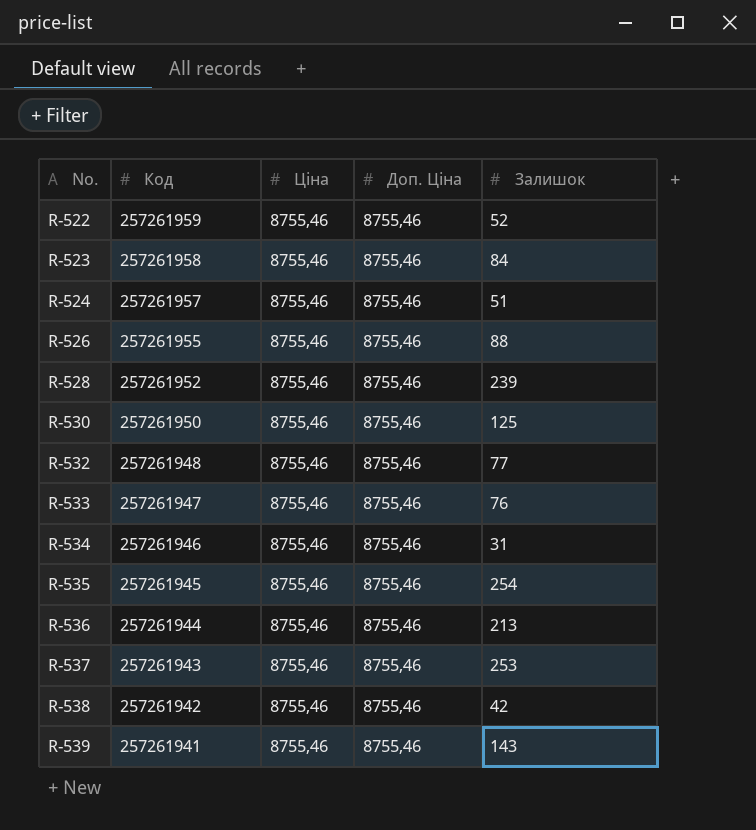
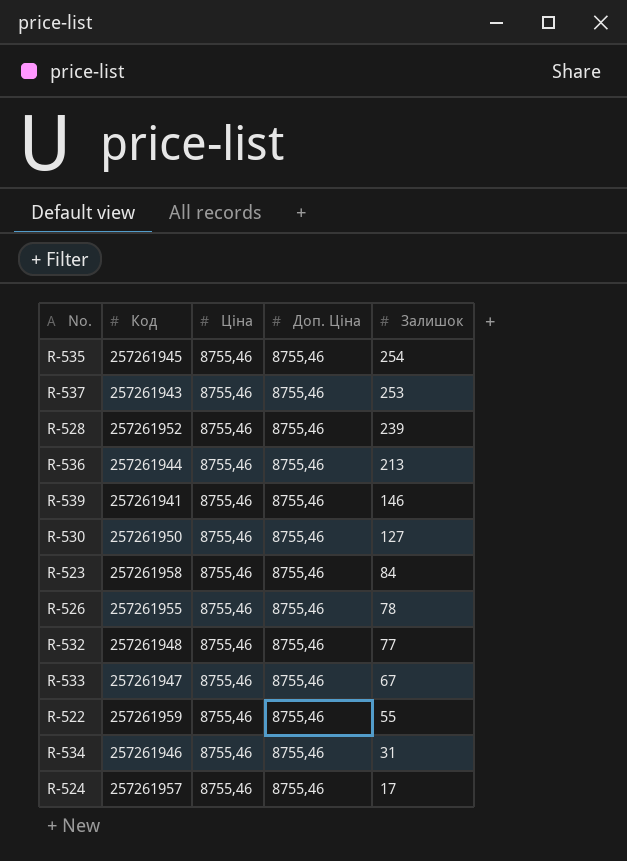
row order: No. ascending -> Залишок descending
row R-538: 257261942 | 8755,46 | 8755,46 | 42 -> none
R-539 | Залишок: 143 -> 146
R-530 | Залишок: 125 -> 127
R-526 | Залишок: 88 -> 78
R-533 | Залишок: 76 -> 67
R-522 | Залишок: 52 -> 55
R-524 | Залишок: 51 -> 17

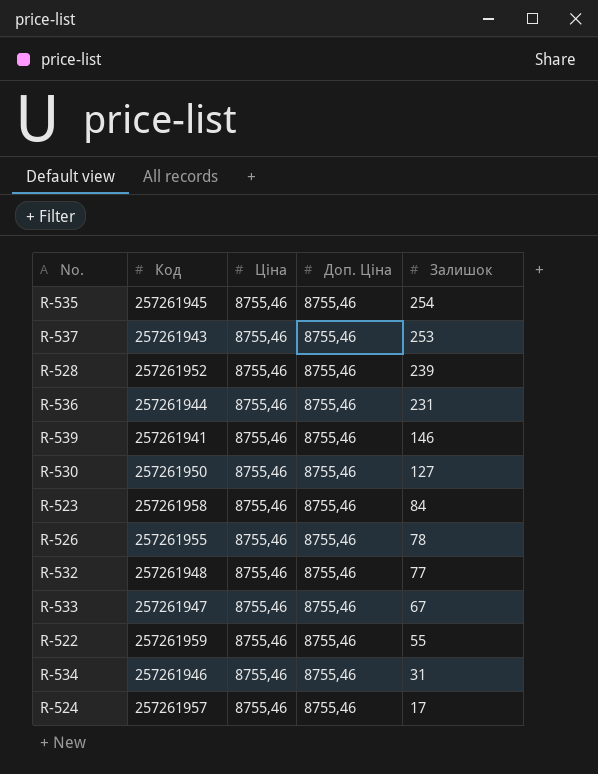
R-536 | Залишок: 213 -> 231

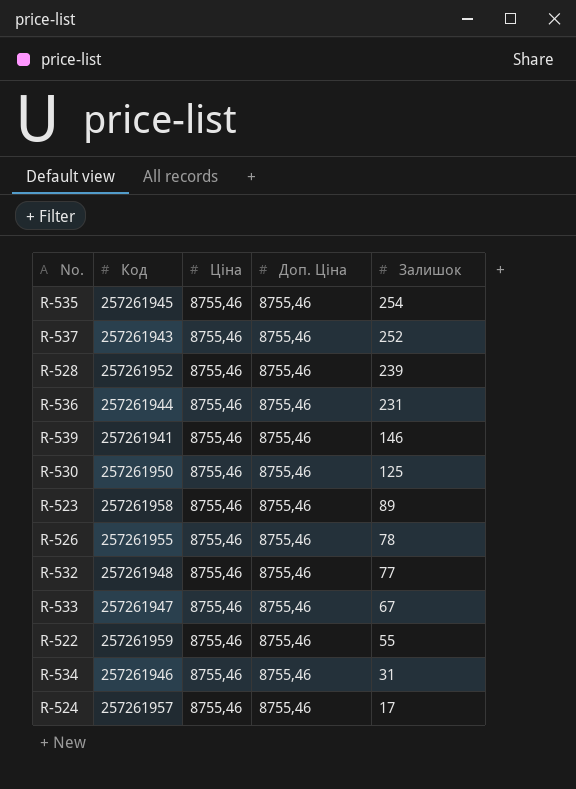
R-537 | Залишок: 253 -> 252
R-530 | Залишок: 127 -> 125
R-523 | Залишок: 84 -> 89

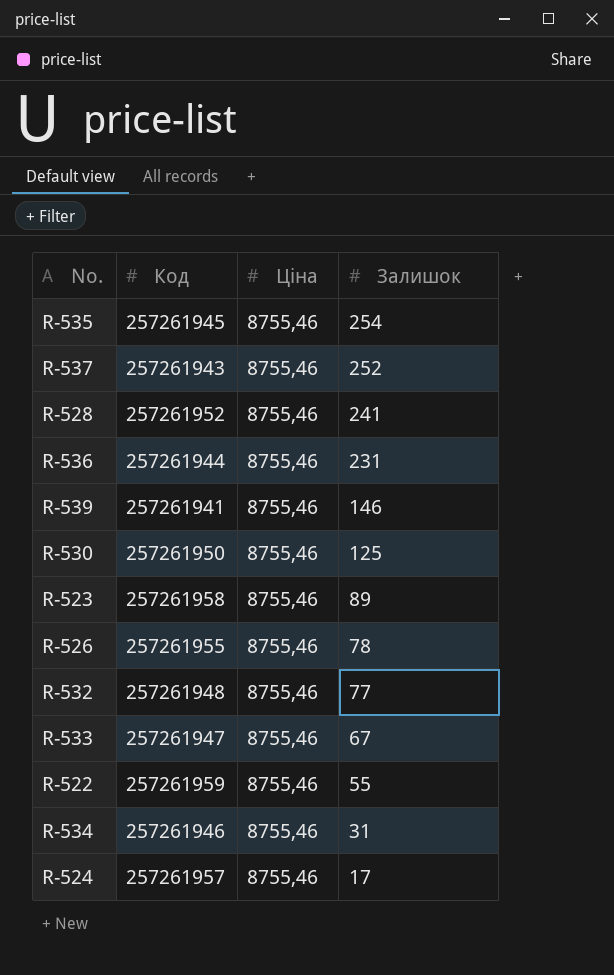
column Доп. Ціна | position: 4 -> none
R-528 | Залишок: 239 -> 241

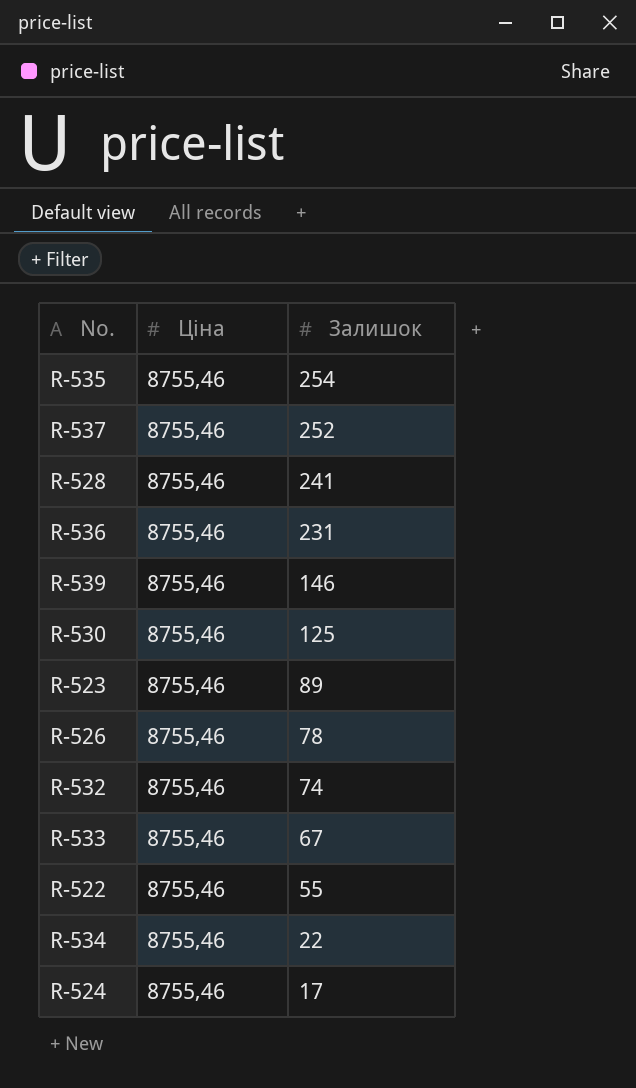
column Код | position: 2 -> none
R-532 | Залишок: 77 -> 74
R-534 | Залишок: 31 -> 22

